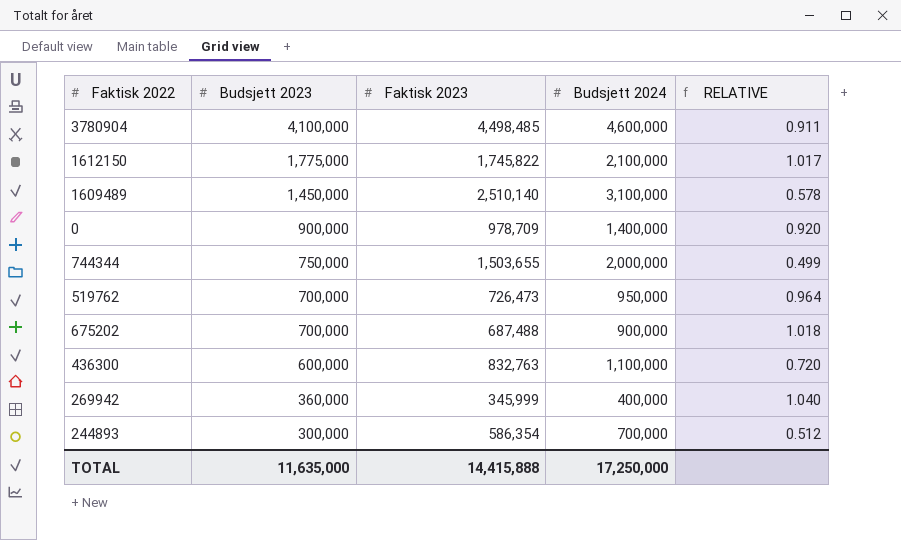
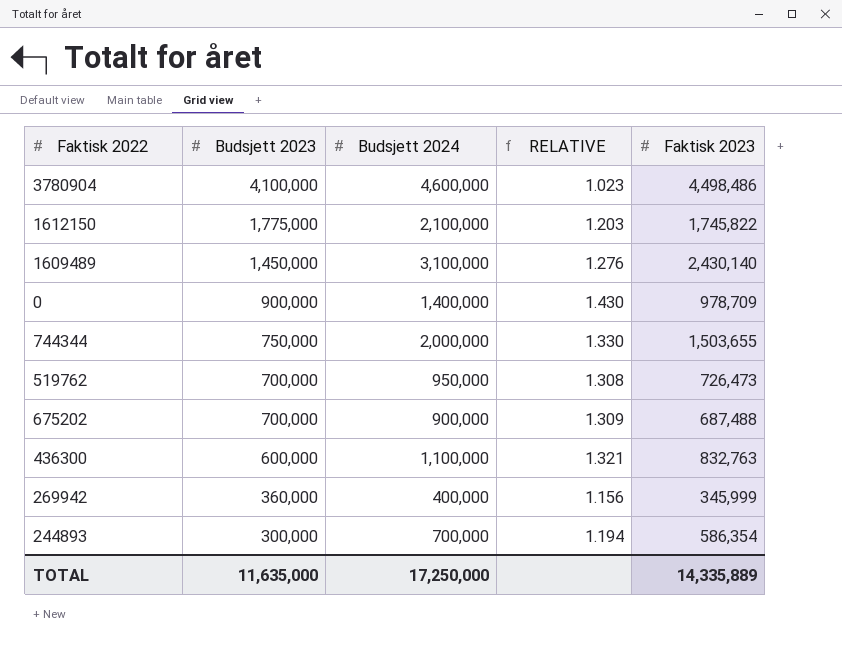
column RELATIVE | formula: [Budsjett 2023] / [Faktisk 2023] -> [Budsjett 2024] / [Faktisk 2023]
column Faktisk 2023 | position: 3 -> 5
3780904 | Faktisk 2023: 4,498,485 -> 4,498,486
1609489 | Faktisk 2023: 2,510,140 -> 2,430,140
TOTAL | Faktisk 2023: 14,415,888 -> 14,335,889

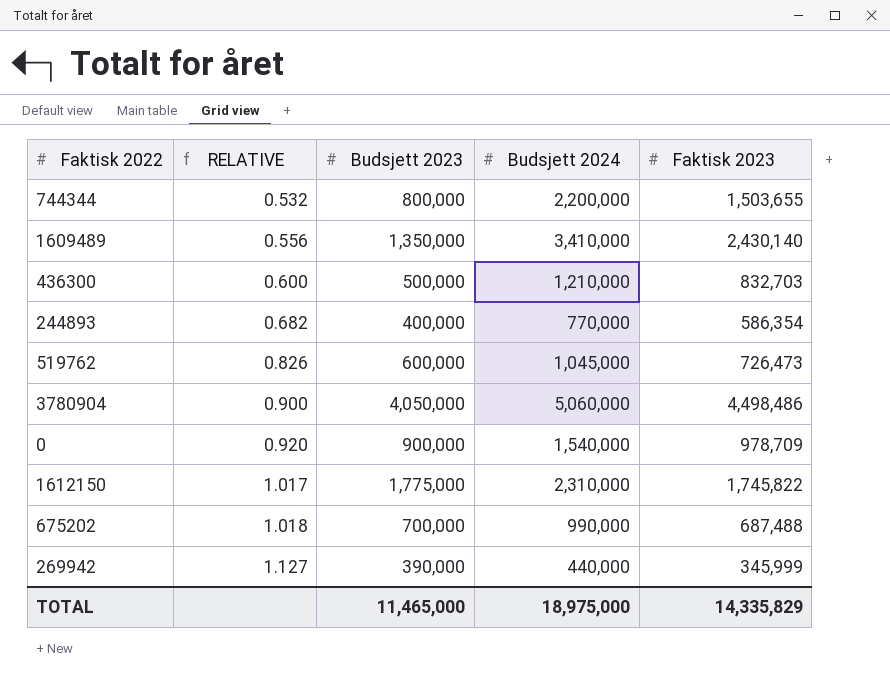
row order: Budsjett 2023 descending -> RELATIVE ascending
column RELATIVE | formula: [Budsjett 2024] / [Faktisk 2023] -> [Budsjett 2023] / [Faktisk 2023]
column RELATIVE | position: 4 -> 2
744344 | Budsjett 2023: 750,000 -> 800,000
744344 | Budsjett 2024: 2,000,000 -> 2,200,000
1609489 | Budsjett 2023: 1,450,000 -> 1,350,000
1609489 | Budsjett 2024: 3,100,000 -> 3,410,000
436300 | Budsjett 2023: 600,000 -> 500,000
436300 | Budsjett 2024: 1,100,000 -> 1,210,000
436300 | Faktisk 2023: 832,763 -> 832,703
244893 | Budsjett 2023: 300,000 -> 400,000
244893 | Budsjett 2024: 700,000 -> 770,000
519762 | Budsjett 2023: 700,000 -> 600,000
519762 | Budsjett 2024: 950,000 -> 1,045,000
3780904 | Budsjett 2023: 4,100,000 -> 4,050,000
3780904 | Budsjett 2024: 4,600,000 -> 5,060,000
0 | Budsjett 2024: 1,400,000 -> 1,540,000
1612150 | Budsjett 2024: 2,100,000 -> 2,310,000
675202 | Budsjett 2024: 900,000 -> 990,000
269942 | Budsjett 2023: 360,000 -> 390,000
269942 | Budsjett 2024: 400,000 -> 440,000
TOTAL | Budsjett 2023: 11,635,000 -> 11,465,000
TOTAL | Budsjett 2024: 17,250,000 -> 18,975,000
TOTAL | Faktisk 2023: 14,335,889 -> 14,335,829

